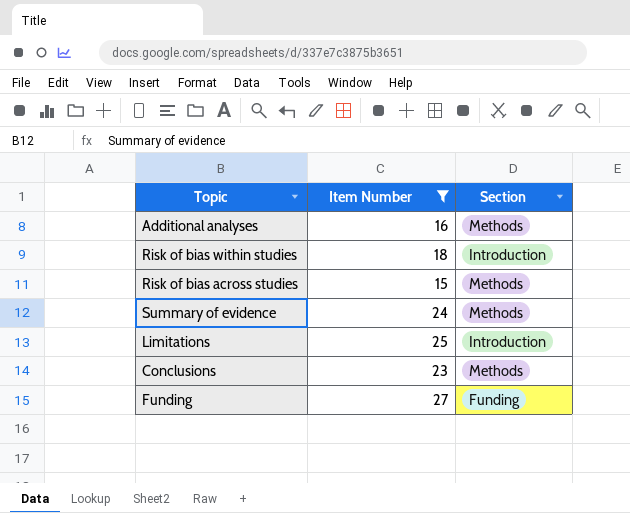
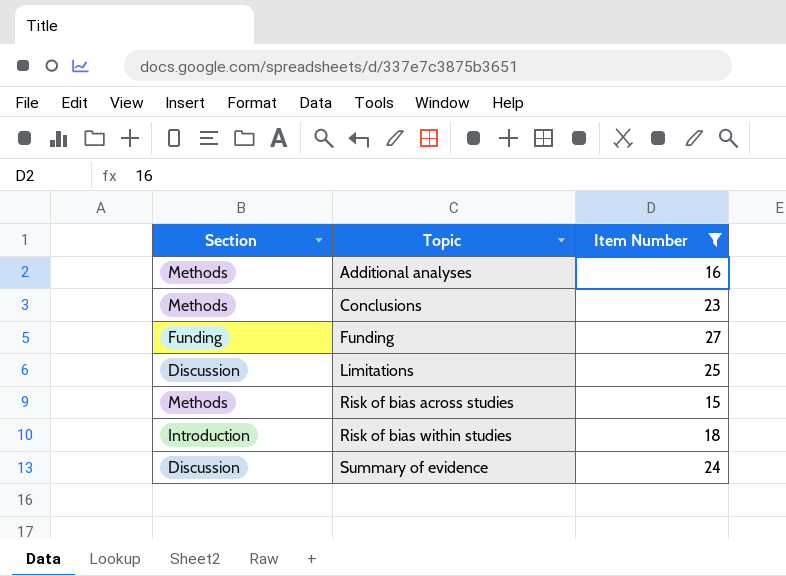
row order: none -> Topic ascending
column Section | position: 3 -> 1
Limitations | Section: Introduction -> Discussion
Summary of evidence | Section: Methods -> Discussion

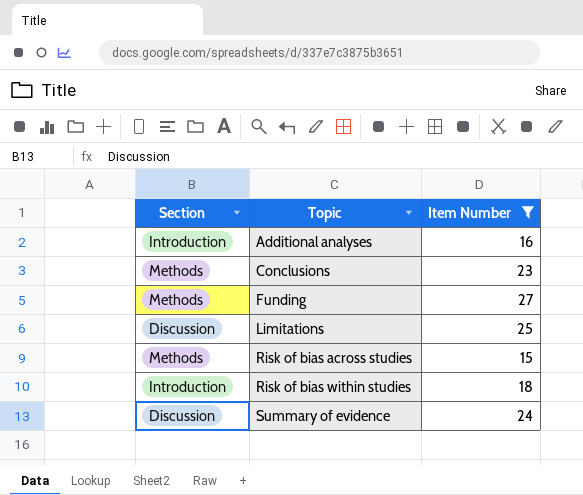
Additional analyses | Section: Methods -> Introduction
Funding | Section: Funding -> Methods

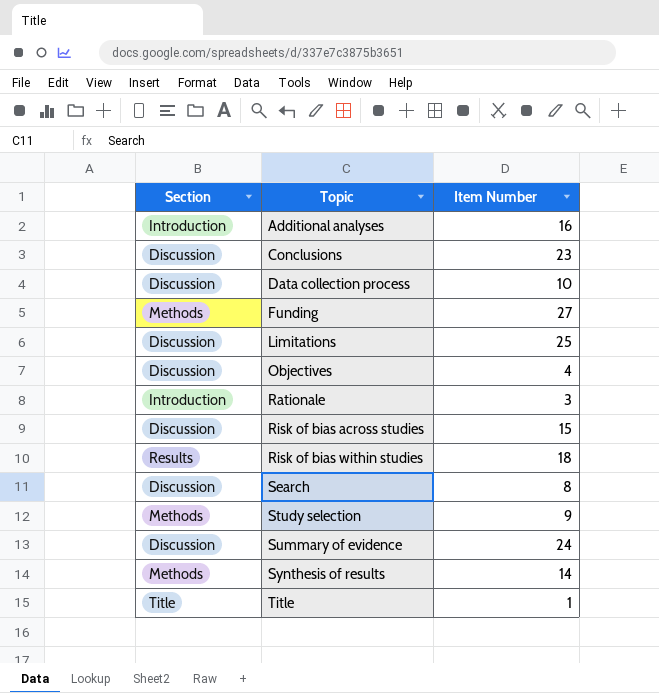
filter: Item Number >= 15 -> none
Conclusions | Section: Methods -> Discussion
Risk of bias across studies | Section: Methods -> Discussion
Risk of bias within studies | Section: Introduction -> Results

